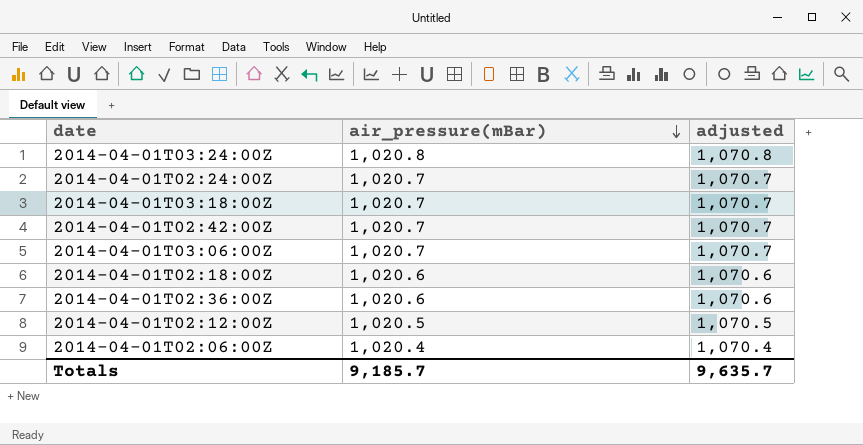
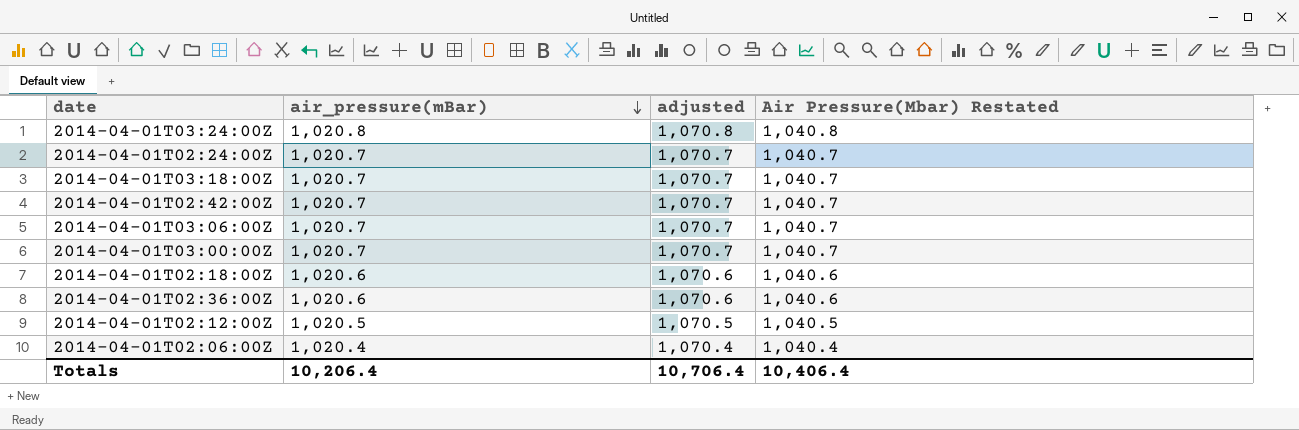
column Air Pressure(Mbar) Restated | formula: none -> [air_pressure(mBar)] + 20
row 2014-04-01T03:00:00Z: none -> 1,020.7 | 1,070.7 | 1,040.7
Totals | air_pressure(mBar): 9,185.7 -> 10,206.4
Totals | adjusted: 9,635.7 -> 10,706.4

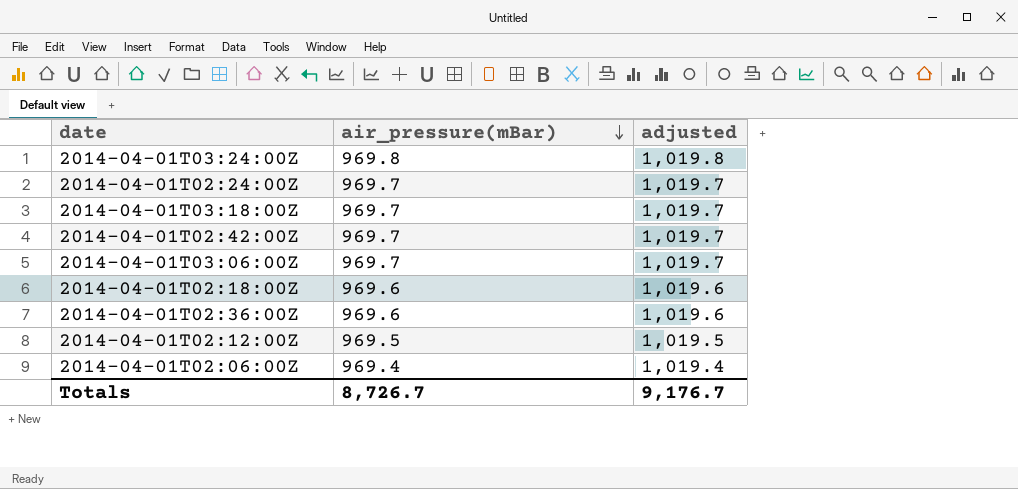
column Air Pressure(Mbar) Restated | formula: [air_pressure(mBar)] + 20 -> none
row 2014-04-01T03:00:00Z: 1,020.7 | 1,070.7 | 1,040.7 -> none
2014-04-01T03:24:00Z | air_pressure(mBar): 1,020.8 -> 969.8
2014-04-01T03:24:00Z | adjusted: 1,070.8 -> 1,019.8
2014-04-01T02:24:00Z | air_pressure(mBar): 1,020.7 -> 969.7
2014-04-01T02:24:00Z | adjusted: 1,070.7 -> 1,019.7
2014-04-01T03:18:00Z | air_pressure(mBar): 1,020.7 -> 969.7
2014-04-01T03:18:00Z | adjusted: 1,070.7 -> 1,019.7
2014-04-01T02:42:00Z | air_pressure(mBar): 1,020.7 -> 969.7
2014-04-01T02:42:00Z | adjusted: 1,070.7 -> 1,019.7
2014-04-01T03:06:00Z | air_pressure(mBar): 1,020.7 -> 969.7
2014-04-01T03:06:00Z | adjusted: 1,070.7 -> 1,019.7
2014-04-01T02:18:00Z | air_pressure(mBar): 1,020.6 -> 969.6
2014-04-01T02:18:00Z | adjusted: 1,070.6 -> 1,019.6
2014-04-01T02:36:00Z | air_pressure(mBar): 1,020.6 -> 969.6
2014-04-01T02:36:00Z | adjusted: 1,070.6 -> 1,019.6
2014-04-01T02:12:00Z | air_pressure(mBar): 1,020.5 -> 969.5
2014-04-01T02:12:00Z | adjusted: 1,070.5 -> 1,019.5
2014-04-01T02:06:00Z | air_pressure(mBar): 1,020.4 -> 969.4
2014-04-01T02:06:00Z | adjusted: 1,070.4 -> 1,019.4
Totals | air_pressure(mBar): 10,206.4 -> 8,726.7
Totals | adjusted: 10,706.4 -> 9,176.7

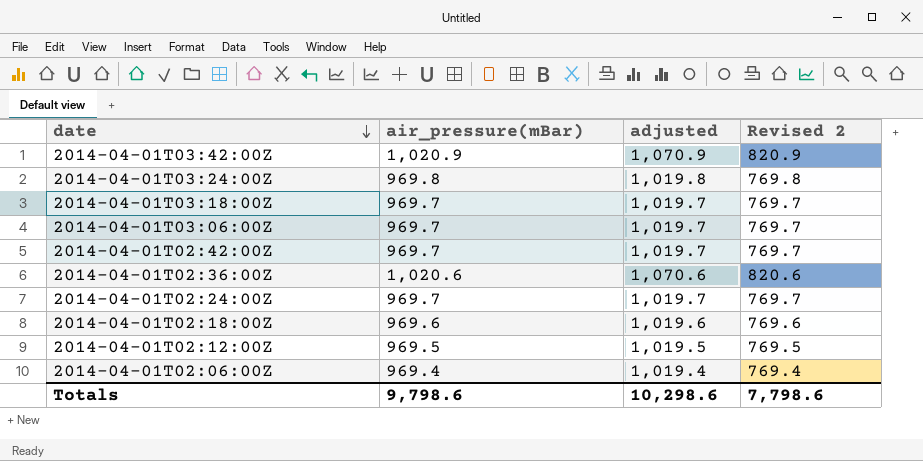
row order: air_pressure(mBar) descending -> date descending
column Revised 2 | formula: none -> [air_pressure(mBar)] - 200
row 2014-04-01T03:42:00Z: none -> 1,020.9 | 1,070.9 | 820.9
2014-04-01T02:36:00Z | air_pressure(mBar): 969.6 -> 1,020.6
2014-04-01T02:36:00Z | adjusted: 1,019.6 -> 1,070.6
Totals | air_pressure(mBar): 8,726.7 -> 9,798.6
Totals | adjusted: 9,176.7 -> 10,298.6

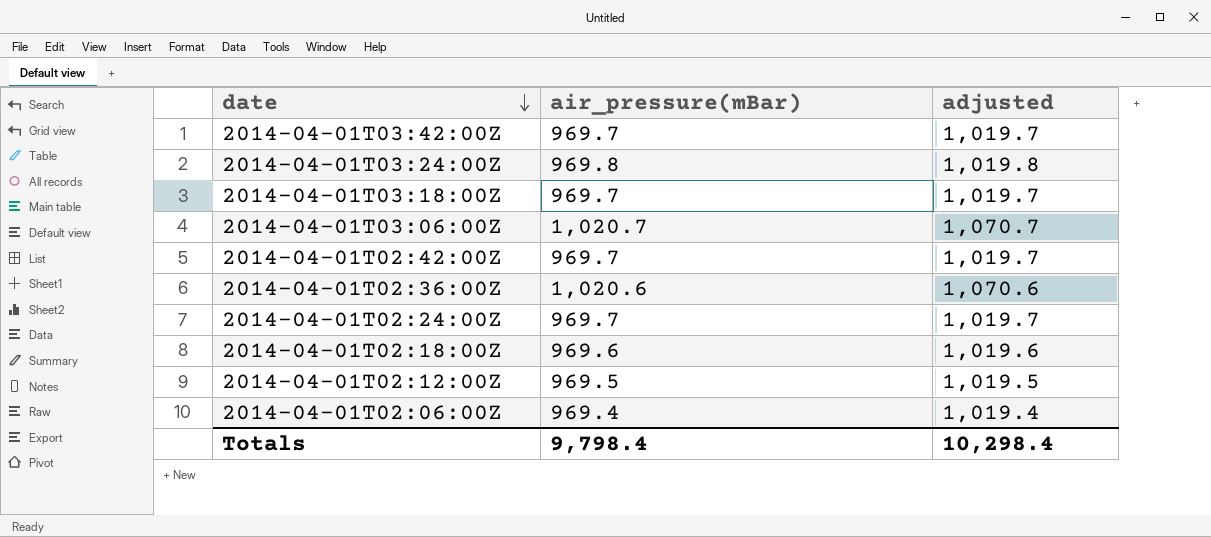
column Revised 2 | formula: [air_pressure(mBar)] - 200 -> none
2014-04-01T03:42:00Z | air_pressure(mBar): 1,020.9 -> 969.7
2014-04-01T03:42:00Z | adjusted: 1,070.9 -> 1,019.7
2014-04-01T03:06:00Z | air_pressure(mBar): 969.7 -> 1,020.7
2014-04-01T03:06:00Z | adjusted: 1,019.7 -> 1,070.7
Totals | air_pressure(mBar): 9,798.6 -> 9,798.4
Totals | adjusted: 10,298.6 -> 10,298.4

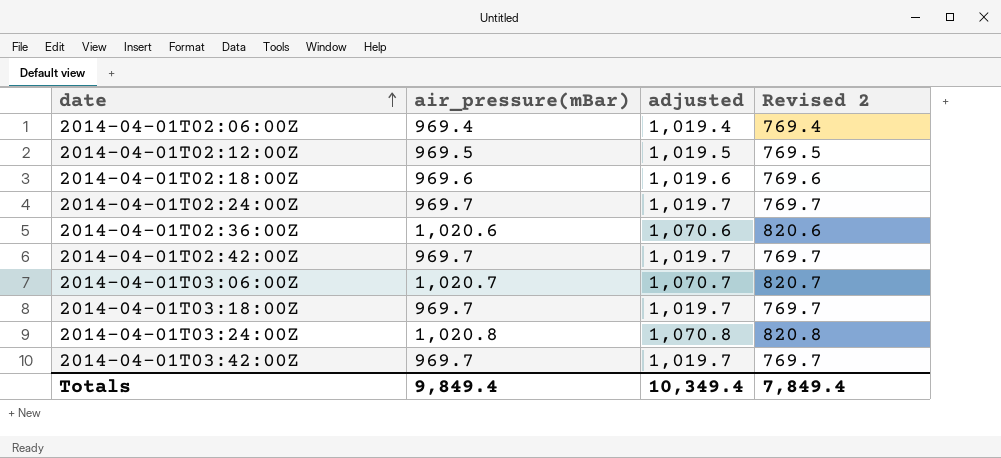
row order: date descending -> date ascending
column Revised 2 | formula: none -> [air_pressure(mBar)] - 200
2014-04-01T03:24:00Z | air_pressure(mBar): 969.8 -> 1,020.8
2014-04-01T03:24:00Z | adjusted: 1,019.8 -> 1,070.8
Totals | air_pressure(mBar): 9,798.4 -> 9,849.4
Totals | adjusted: 10,298.4 -> 10,349.4

